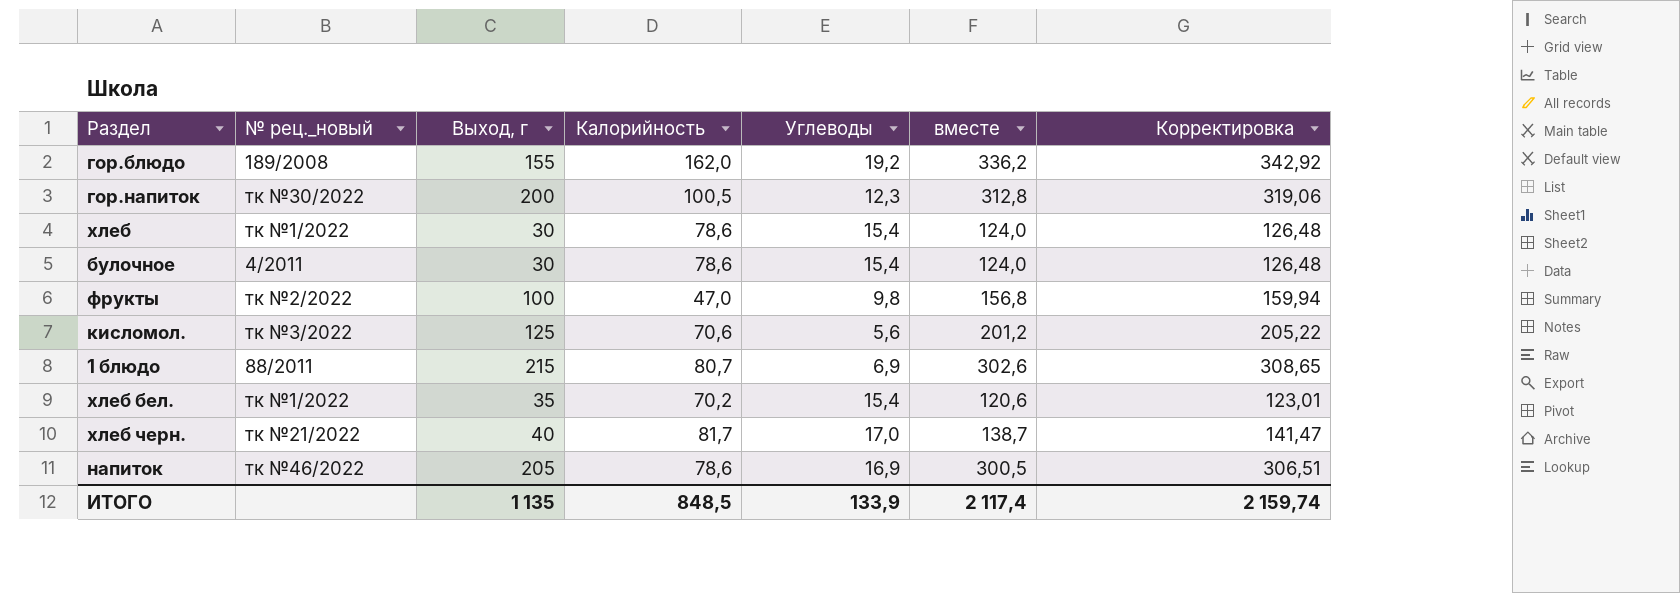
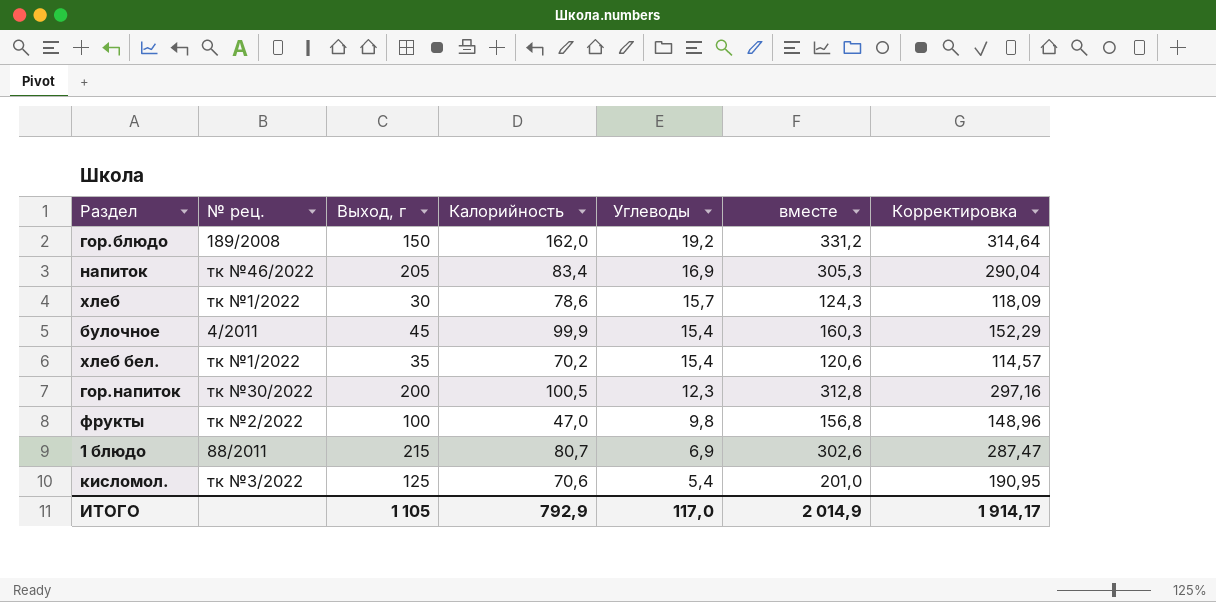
row order: none -> Углеводы descending
column name: № рец._новый -> № рец.
column Корректировка | formula: [вместе] * 1,02 -> [вместе] * 0,95
row хлеб черн.: тк №21/2022 | 40 | 81,7 | 17,0 | 138,7 | 141,47 -> none
гор.блюдо | Выход, г: 155 -> 150
гор.блюдо | вместе: 336,2 -> 331,2
напиток | Калорийность: 78,6 -> 83,4
напиток | вместе: 300,5 -> 305,3
хлеб | Углеводы: 15,4 -> 15,7
хлеб | вместе: 124,0 -> 124,3
булочное | Выход, г: 30 -> 45
булочное | Калорийность: 78,6 -> 99,9
булочное | вместе: 124,0 -> 160,3
кисломол. | Углеводы: 5,6 -> 5,4
кисломол. | вместе: 201,2 -> 201,0
ИТОГО | Выход, г: 1 135 -> 1 105
ИТОГО | Калорийность: 848,5 -> 792,9
ИТОГО | Углеводы: 133,9 -> 117,0
ИТОГО | вместе: 2 117,4 -> 2 014,9
ИТОГО | Корректировка: 2 159,74 -> 1 914,17

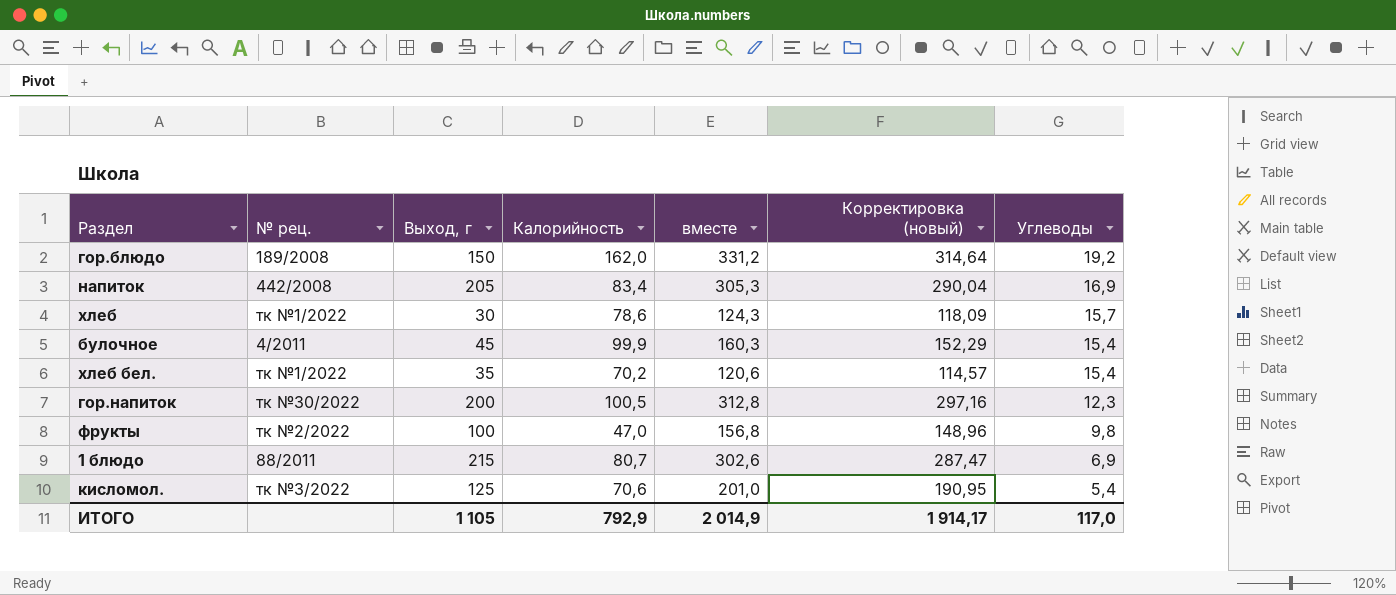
column name: Корректировка -> Корректировка (новый)
column Углеводы | position: 5 -> 7
напиток | № рец.: тк №46/2022 -> 442/2008

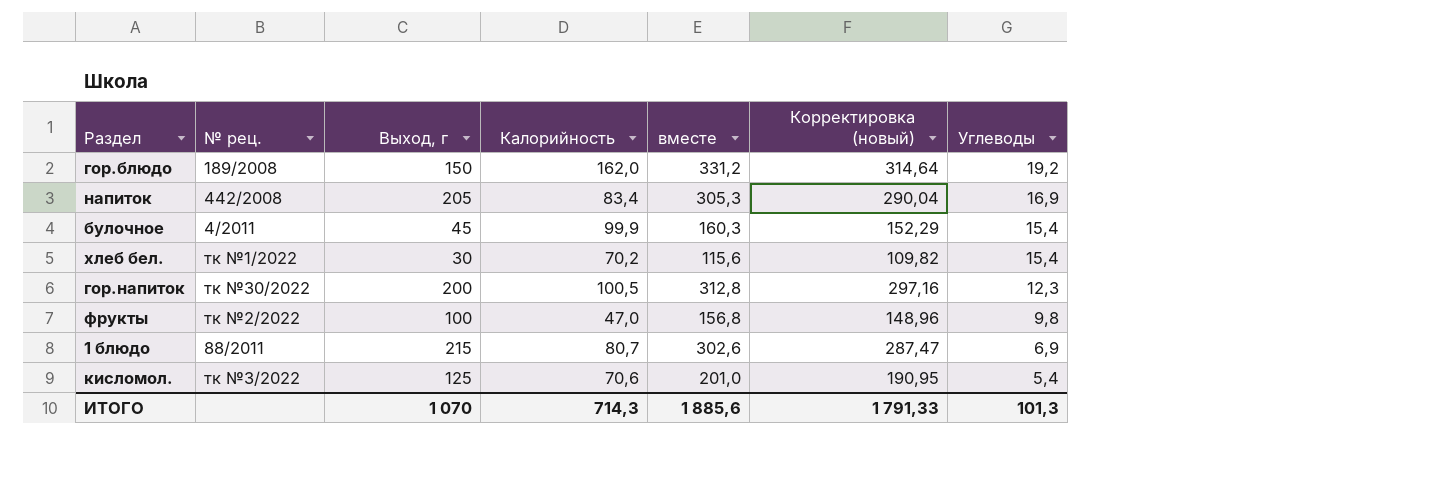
row хлеб: тк №1/2022 | 30 | 78,6 | 124,3 | 118,09 | 15,7 -> none
хлеб бел. | Выход, г: 35 -> 30
хлеб бел. | вместе: 120,6 -> 115,6
хлеб бел. | Корректировка (новый): 114,57 -> 109,82
ИТОГО | Выход, г: 1 105 -> 1 070
ИТОГО | Калорийность: 792,9 -> 714,3
ИТОГО | вместе: 2 014,9 -> 1 885,6
ИТОГО | Корректировка (новый): 1 914,17 -> 1 791,33
ИТОГО | Углеводы: 117,0 -> 101,3

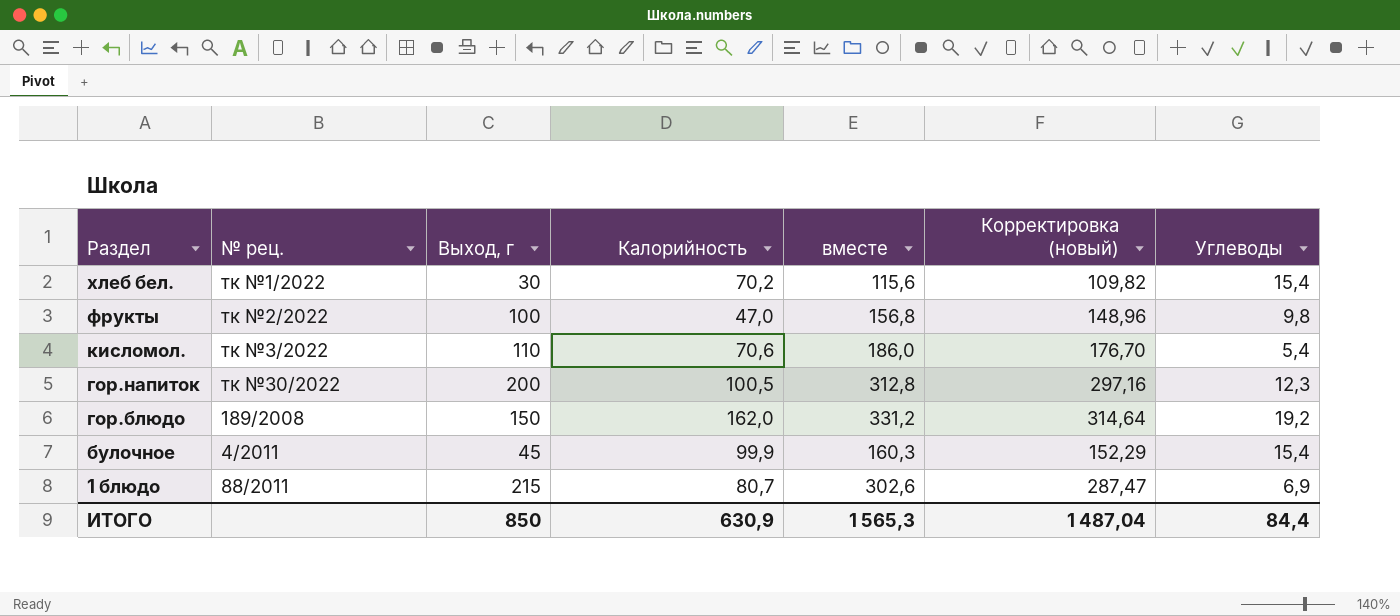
row order: Углеводы descending -> Раздел descending
row напиток: 442/2008 | 205 | 83,4 | 305,3 | 290,04 | 16,9 -> none
кисломол. | Выход, г: 125 -> 110
кисломол. | вместе: 201,0 -> 186,0
кисломол. | Корректировка (новый): 190,95 -> 176,70
ИТОГО | Выход, г: 1 070 -> 850
ИТОГО | Калорийность: 714,3 -> 630,9
ИТОГО | вместе: 1 885,6 -> 1 565,3
ИТОГО | Корректировка (новый): 1 791,33 -> 1 487,04
ИТОГО | Углеводы: 101,3 -> 84,4

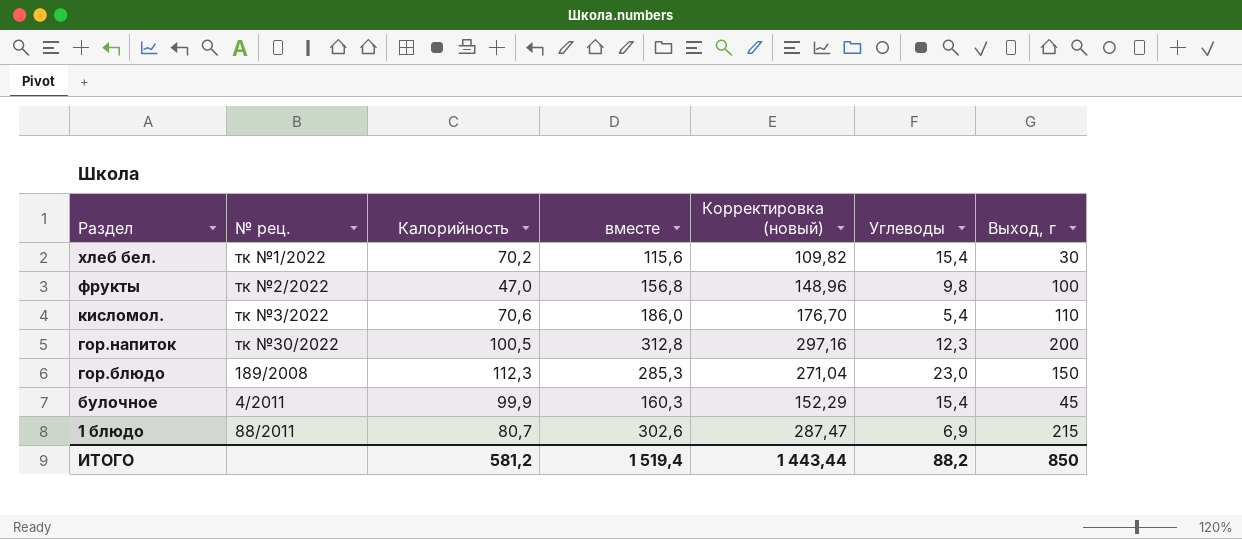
column Выход, г | position: 3 -> 7
гор.блюдо | Калорийность: 162,0 -> 112,3
гор.блюдо | вместе: 331,2 -> 285,3
гор.блюдо | Корректировка (новый): 314,64 -> 271,04
гор.блюдо | Углеводы: 19,2 -> 23,0
ИТОГО | Калорийность: 630,9 -> 581,2
ИТОГО | вместе: 1 565,3 -> 1 519,4
ИТОГО | Корректировка (новый): 1 487,04 -> 1 443,44
ИТОГО | Углеводы: 84,4 -> 88,2

